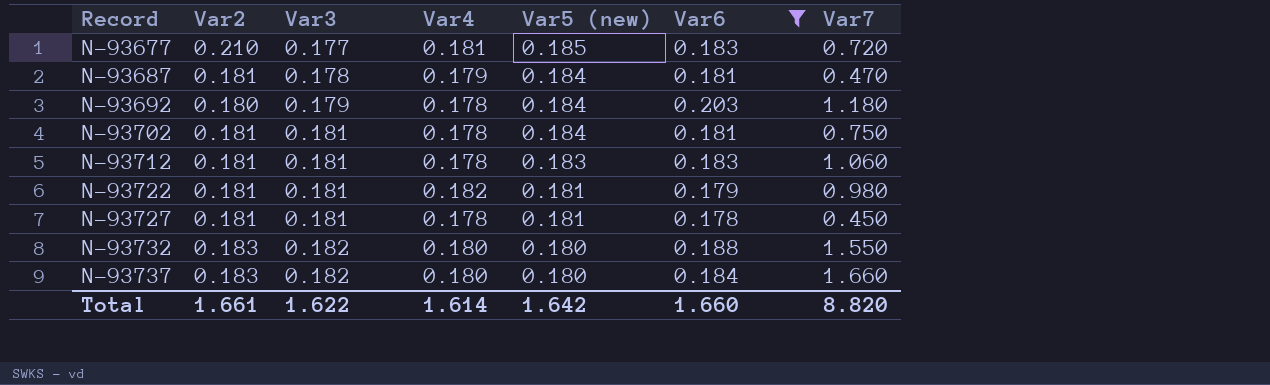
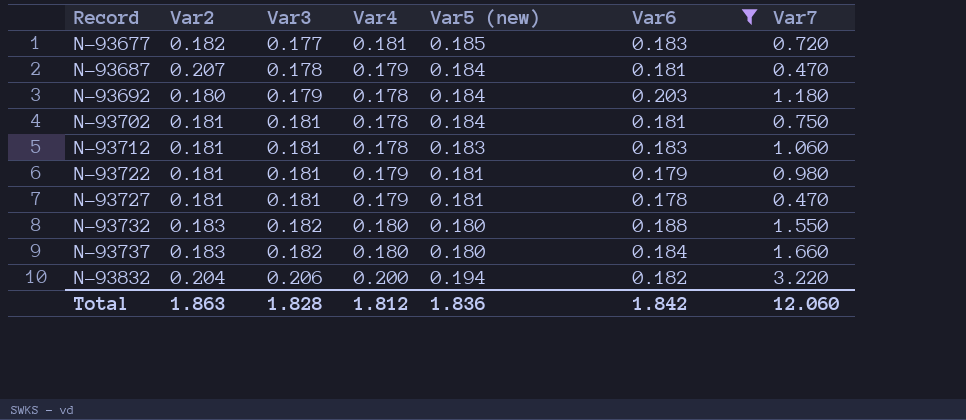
N-93677 | Var2: 0.210 -> 0.182
N-93687 | Var2: 0.181 -> 0.207
N-93722 | Var4: 0.182 -> 0.179
N-93727 | Var4: 0.178 -> 0.179
N-93727 | Var7: 0.450 -> 0.470
row N-93832: none -> 0.204 | 0.206 | 0.200 | 0.194 | 0.182 | 3.220
Total | Var2: 1.661 -> 1.863
Total | Var3: 1.622 -> 1.828
Total | Var4: 1.614 -> 1.812
Total | Var5 (new): 1.642 -> 1.836
Total | Var6: 1.660 -> 1.842
Total | Var7: 8.820 -> 12.060

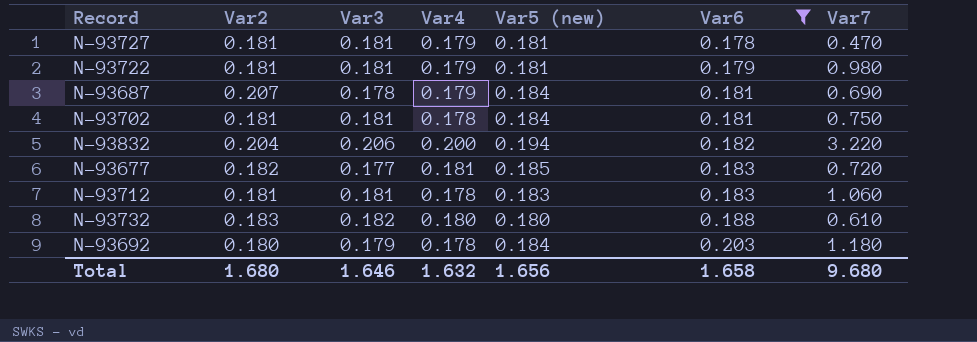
row order: Record ascending -> Var6 ascending
row N-93737: 0.183 | 0.182 | 0.180 | 0.180 | 0.184 | 1.660 -> none
N-93687 | Var7: 0.470 -> 0.690
N-93732 | Var7: 1.550 -> 0.610
Total | Var2: 1.863 -> 1.680
Total | Var3: 1.828 -> 1.646
Total | Var4: 1.812 -> 1.632
Total | Var5 (new): 1.836 -> 1.656
Total | Var6: 1.842 -> 1.658
Total | Var7: 12.060 -> 9.680

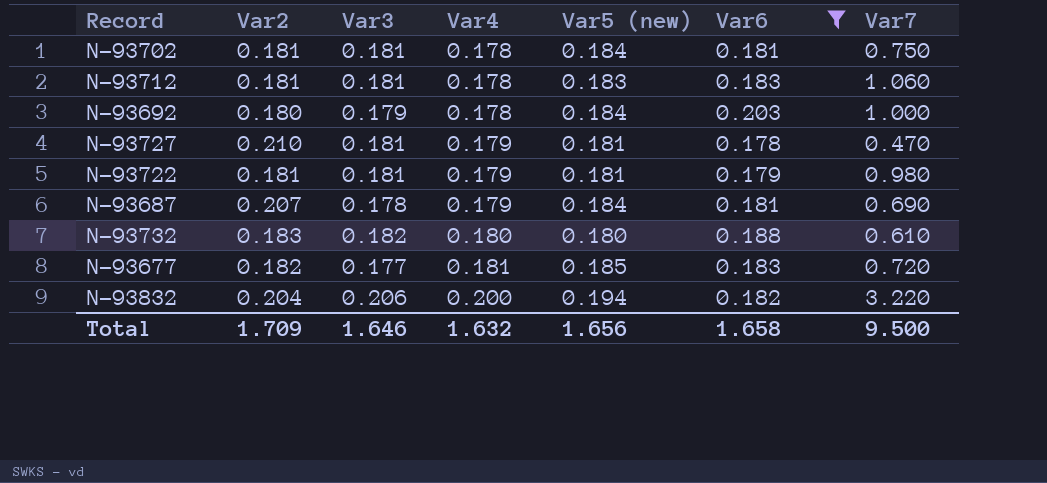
row order: Var6 ascending -> Var4 ascending
N-93692 | Var7: 1.180 -> 1.000
N-93727 | Var2: 0.181 -> 0.210
Total | Var2: 1.680 -> 1.709
Total | Var7: 9.680 -> 9.500

